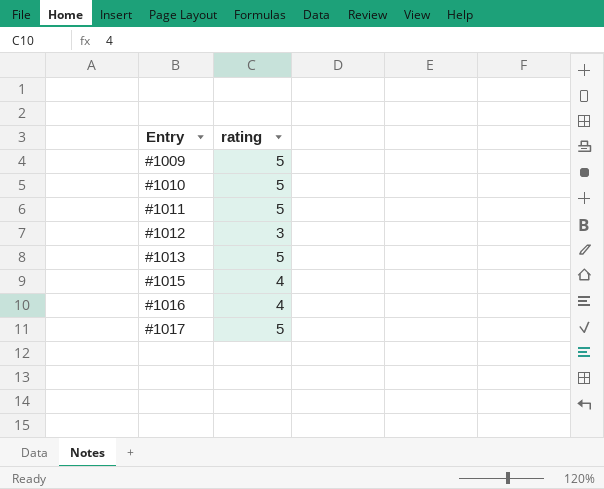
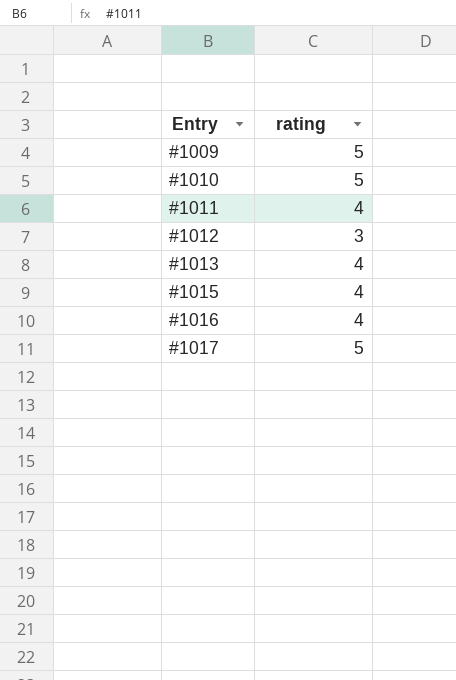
#1011 | rating: 5 -> 4
#1013 | rating: 5 -> 4

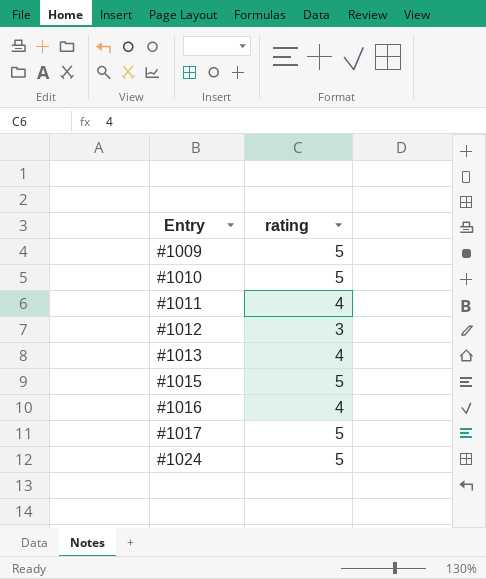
#1015 | rating: 4 -> 5
row #1024: none -> 5

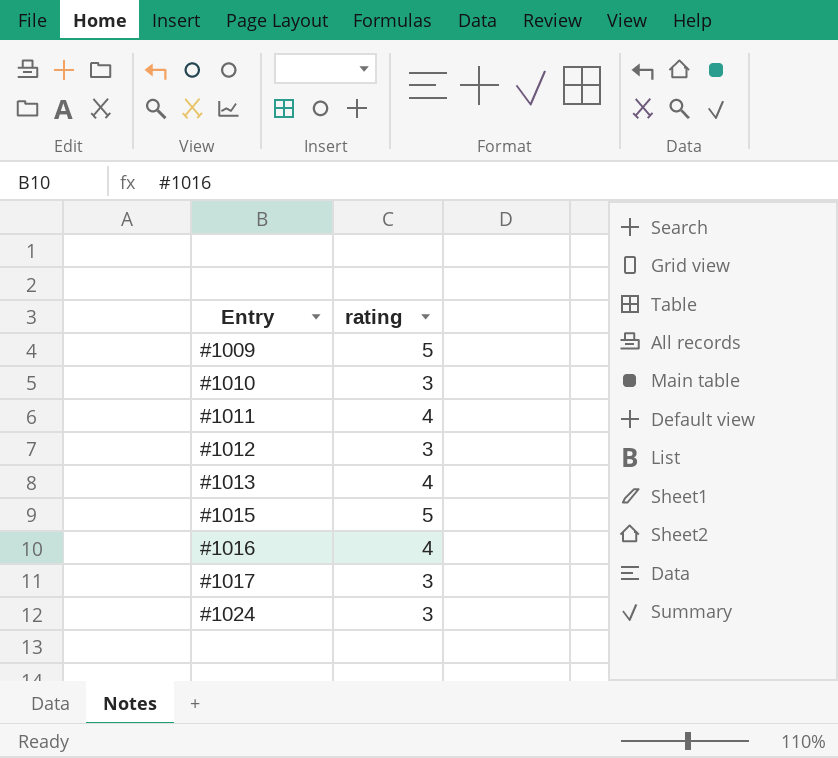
#1010 | rating: 5 -> 3
#1017 | rating: 5 -> 3
#1024 | rating: 5 -> 3

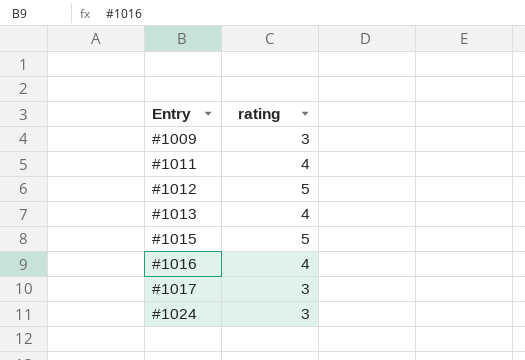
row #1010: 3 -> none
#1009 | rating: 5 -> 3
#1012 | rating: 3 -> 5

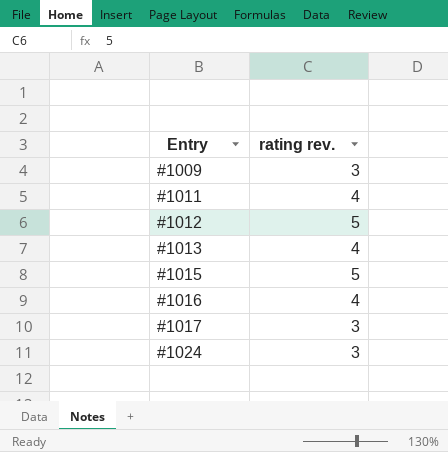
column name: rating -> rating rev.

